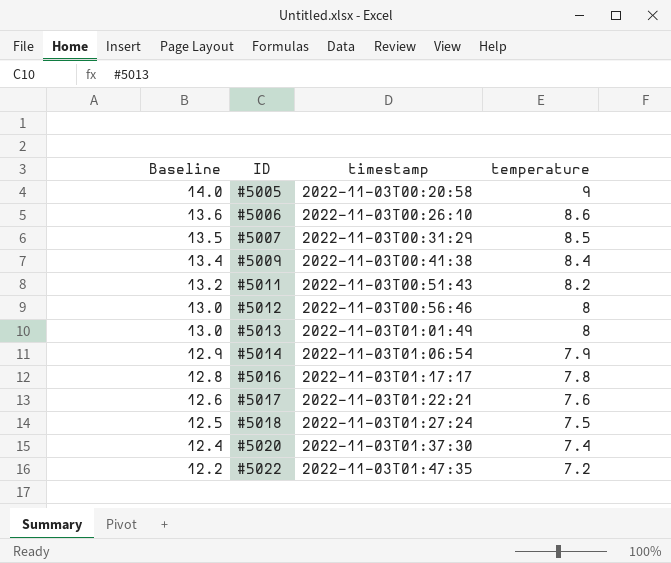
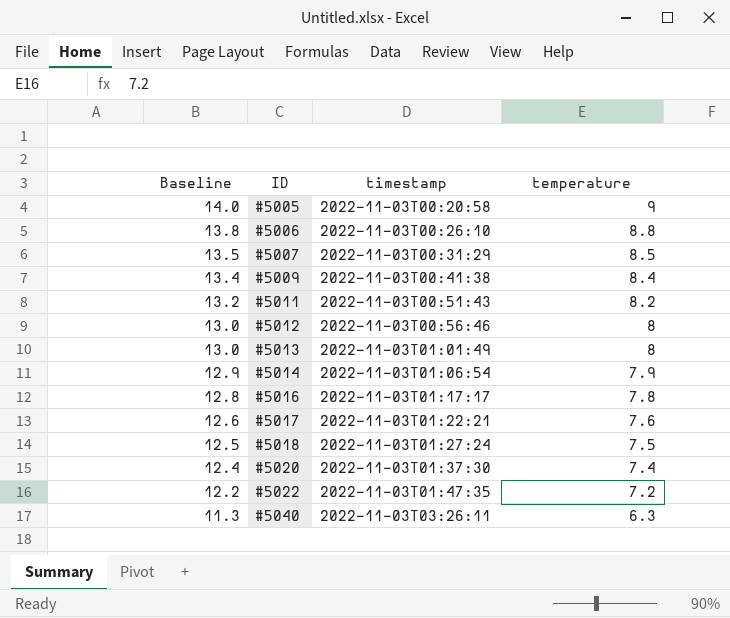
#5006 | Baseline: 13.6 -> 13.8
#5006 | temperature: 8.6 -> 8.8
row #5040: none -> 11.3 | 2022-11-03T03:26:11 | 6.3

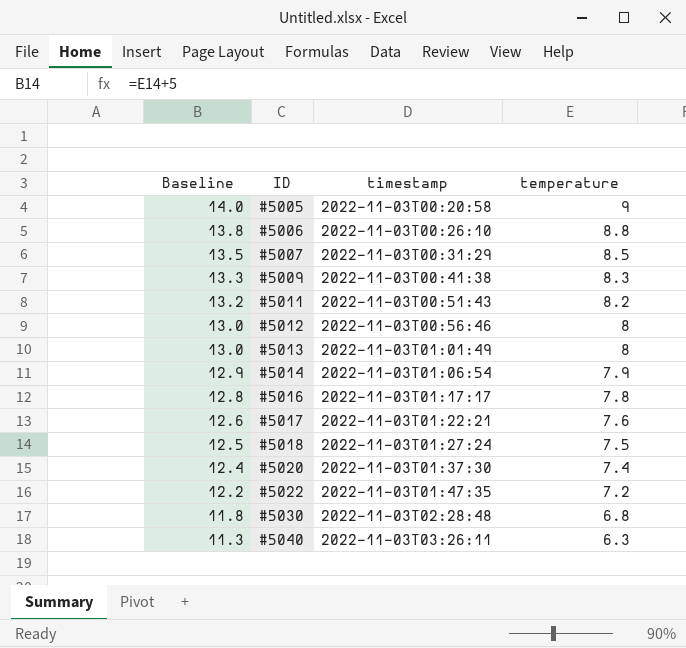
#5009 | Baseline: 13.4 -> 13.3
#5009 | temperature: 8.4 -> 8.3
row #5030: none -> 11.8 | 2022-11-03T02:28:48 | 6.8

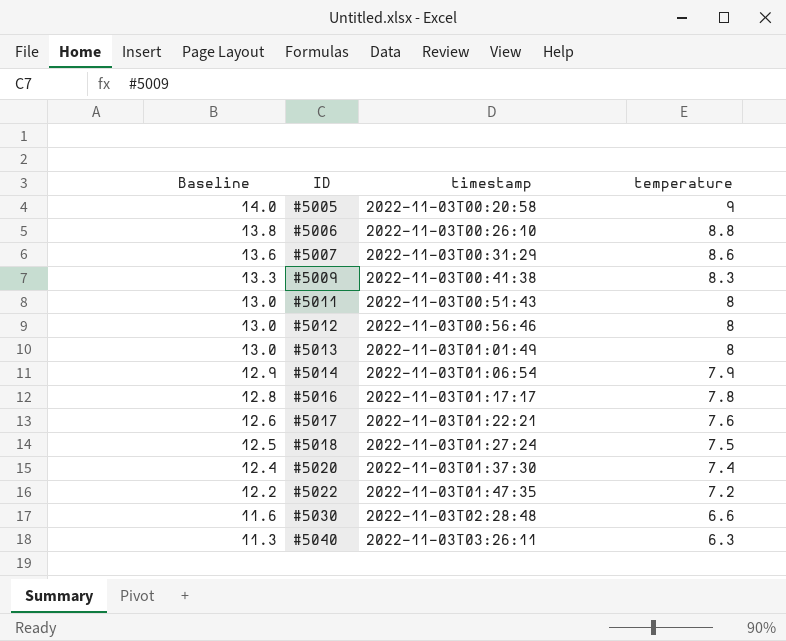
#5007 | Baseline: 13.5 -> 13.6
#5007 | temperature: 8.5 -> 8.6
#5011 | Baseline: 13.2 -> 13.0
#5011 | temperature: 8.2 -> 8
#5030 | Baseline: 11.8 -> 11.6
#5030 | temperature: 6.8 -> 6.6

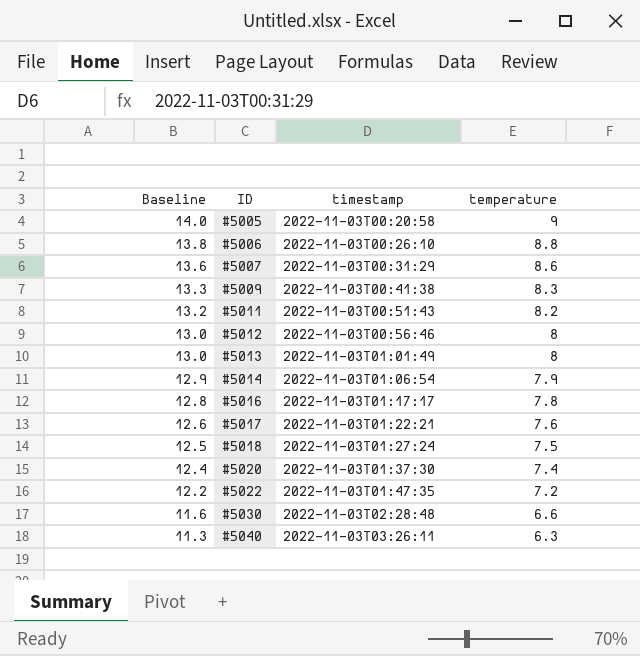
#5011 | Baseline: 13.0 -> 13.2
#5011 | temperature: 8 -> 8.2

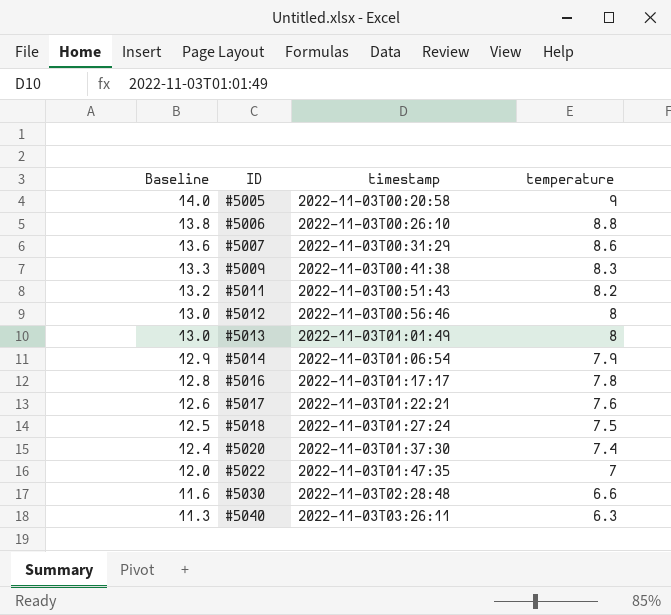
#5022 | Baseline: 12.2 -> 12.0
#5022 | temperature: 7.2 -> 7

